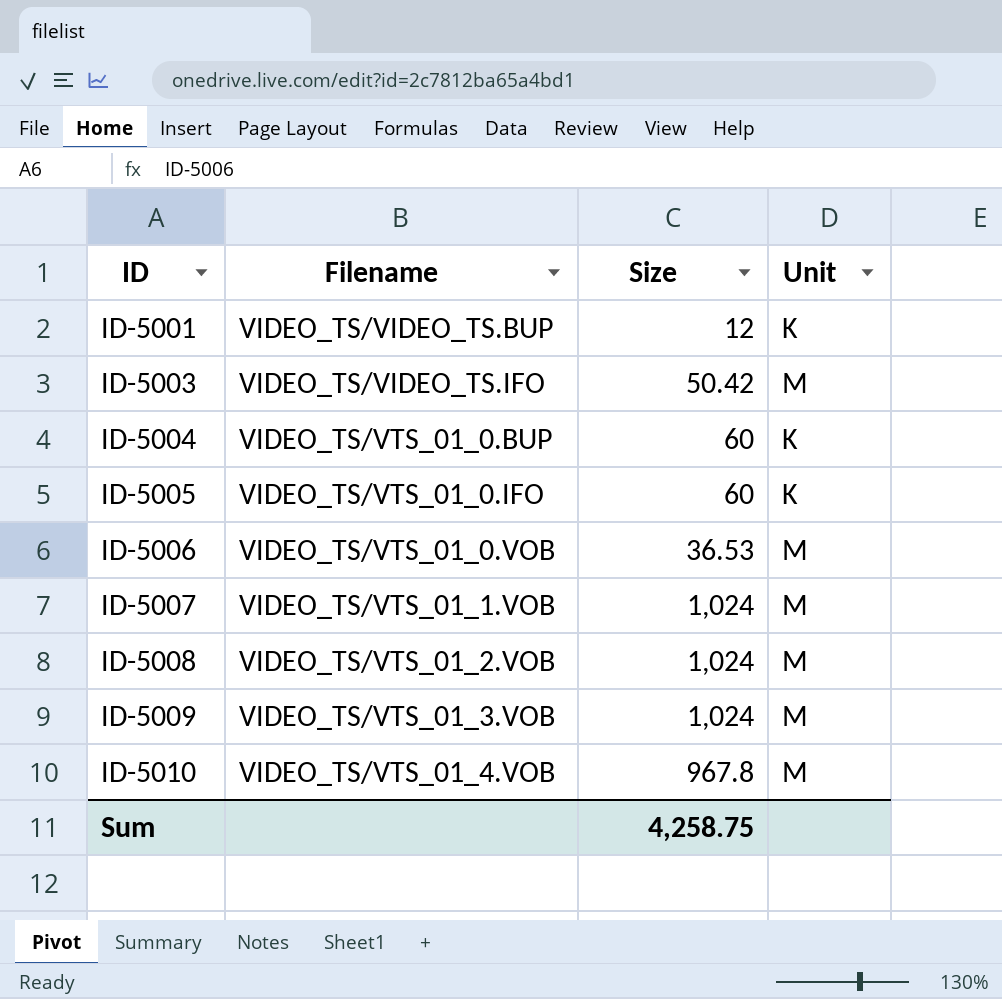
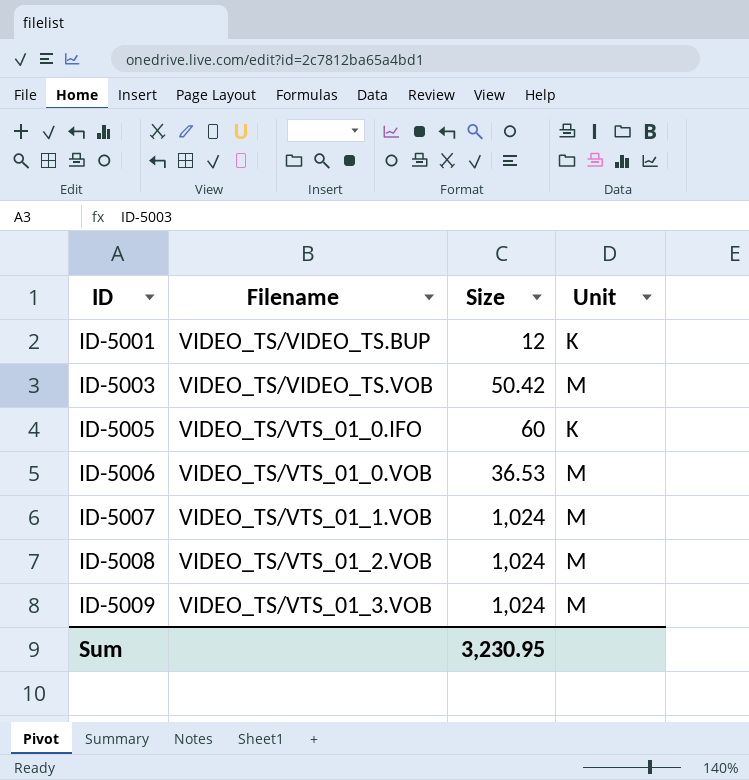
row ID-5004: VIDEO_TS/VTS_01_0.BUP | 60 | K -> none
row ID-5010: VIDEO_TS/VTS_01_4.VOB | 967.8 | M -> none
ID-5003 | Filename: VIDEO_TS/VIDEO_TS.IFO -> VIDEO_TS/VIDEO_TS.VOB
Sum | Size: 4,258.75 -> 3,230.95

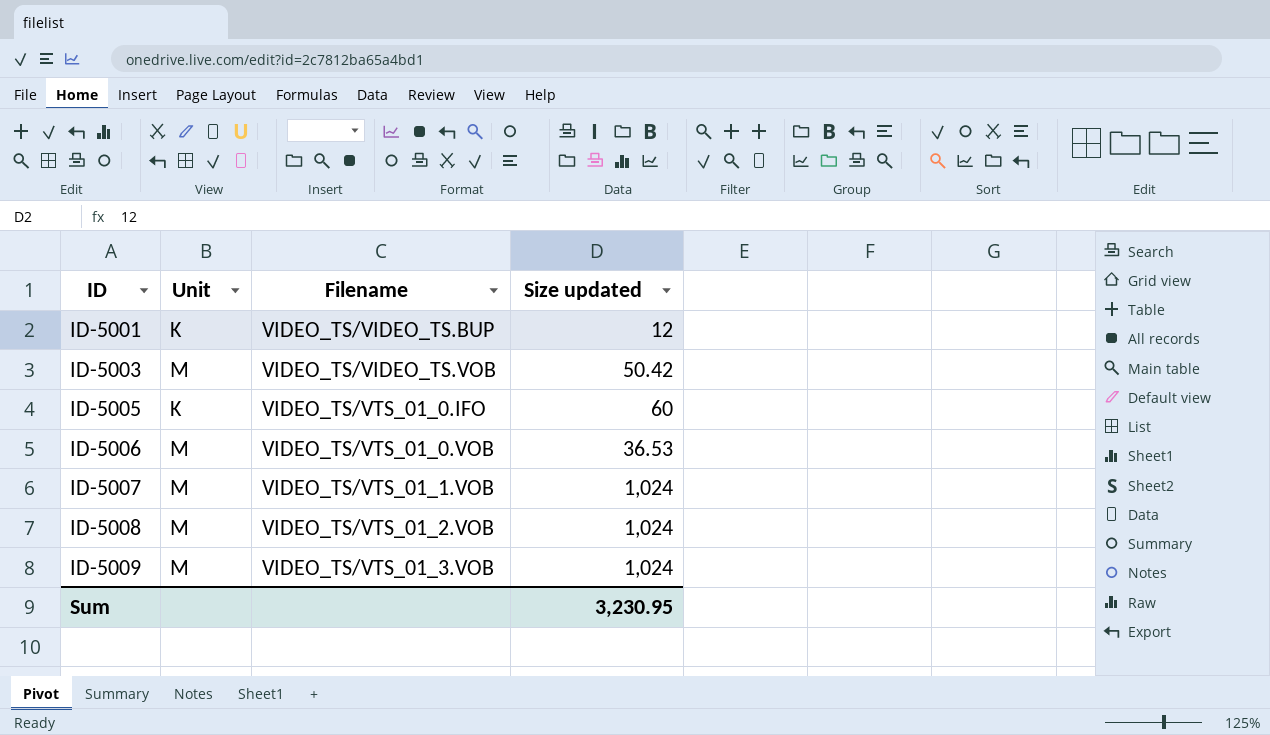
column Unit | position: 4 -> 2
column name: Size -> Size updated

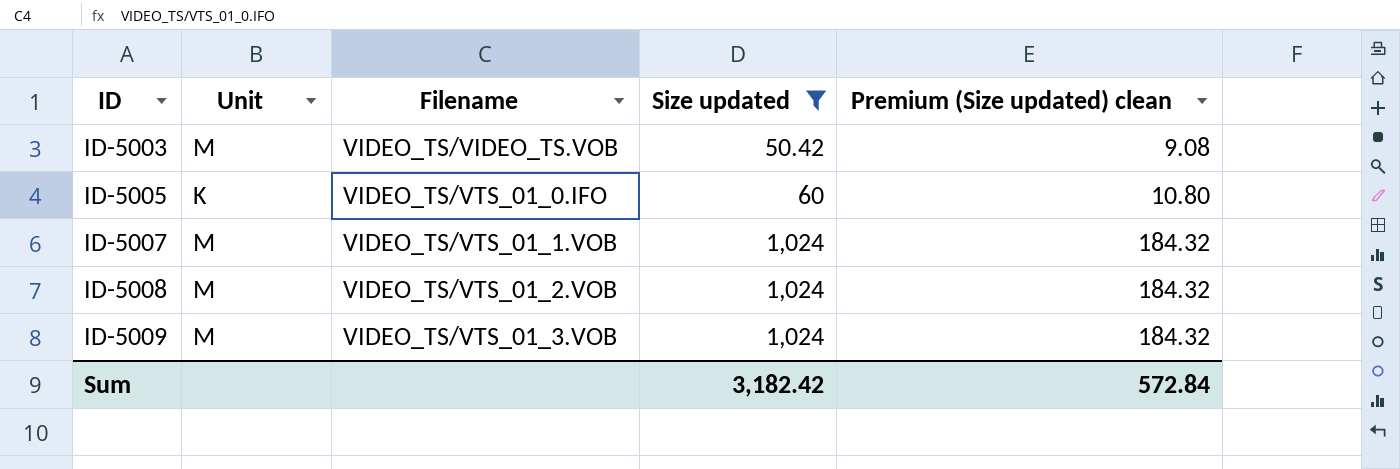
filter: none -> Size updated >= 50.42
column Premium (Size updated) clean | formula: none -> [Size updated] * 0.18
Sum | Size updated: 3,230.95 -> 3,182.42

